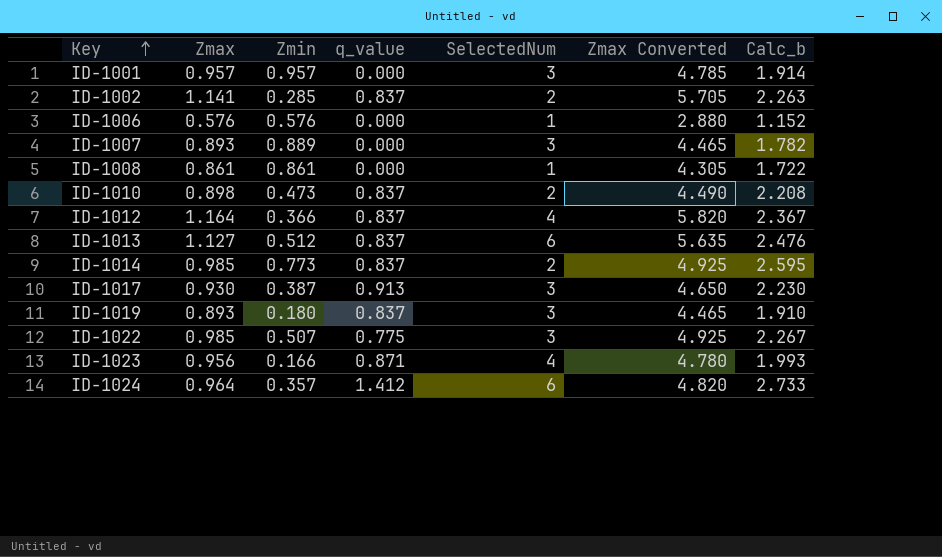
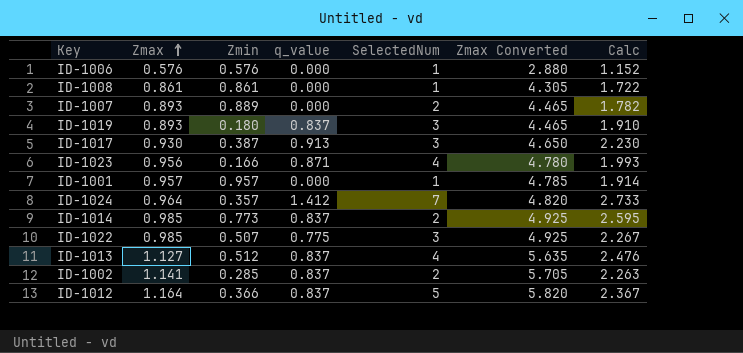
row order: Key ascending -> Zmax ascending
column name: Calc_b -> Calc
row ID-1010: 0.898 | 0.473 | 0.837 | 2 | 4.490 | 2.208 -> none
ID-1007 | SelectedNum: 3 -> 2
ID-1001 | SelectedNum: 3 -> 1
ID-1024 | SelectedNum: 6 -> 7
ID-1013 | SelectedNum: 6 -> 4
ID-1012 | SelectedNum: 4 -> 5

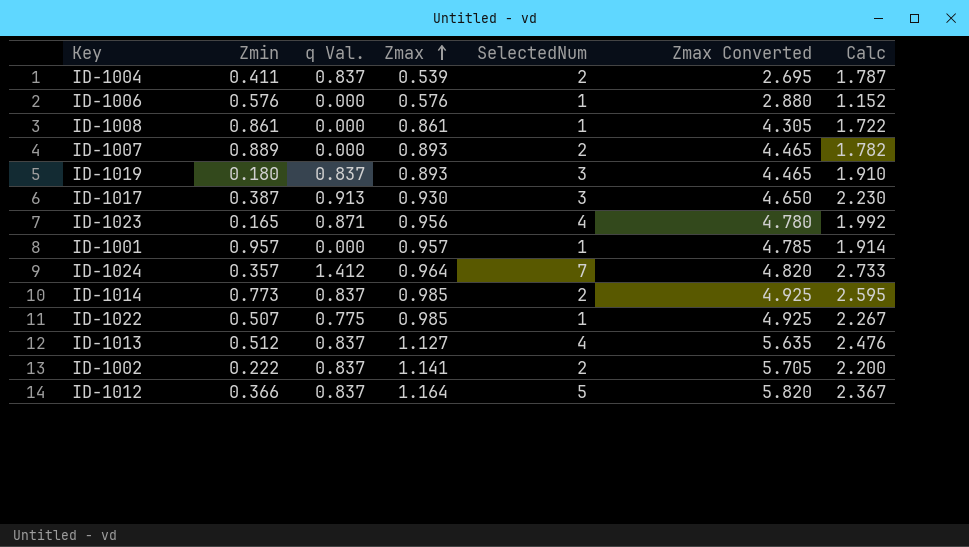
column name: q_value -> q Val.
column Zmax | position: 2 -> 4
row ID-1004: none -> 0.411 | 0.837 | 0.539 | 2 | 2.695 | 1.787
ID-1023 | Zmin: 0.166 -> 0.165
ID-1023 | Calc: 1.993 -> 1.992
ID-1022 | SelectedNum: 3 -> 1
ID-1002 | Zmin: 0.285 -> 0.222
ID-1002 | Calc: 2.263 -> 2.200

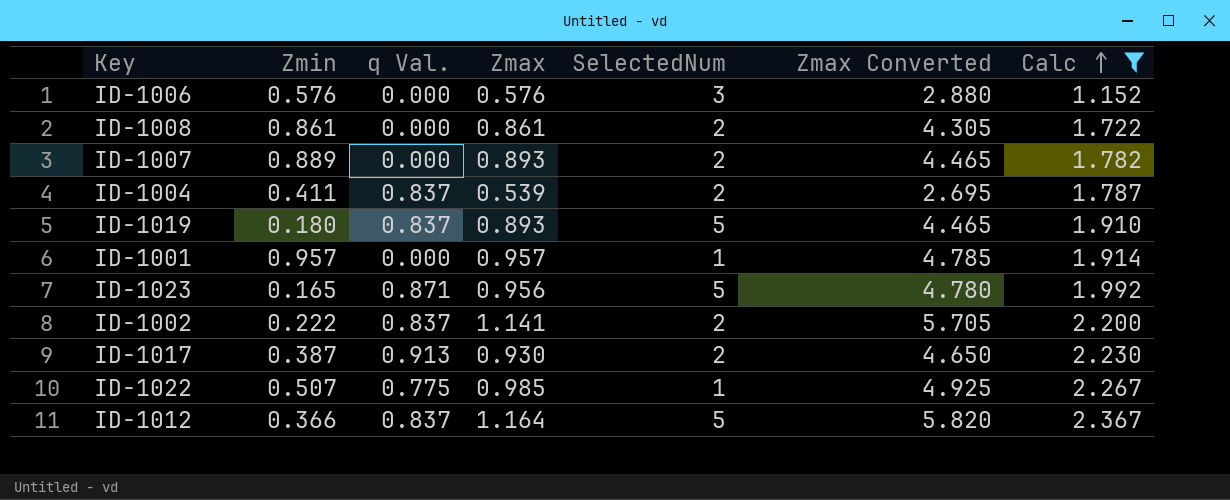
filter: none -> Calc <= 2.367
row order: Zmax ascending -> Calc ascending
ID-1006 | SelectedNum: 1 -> 3
ID-1008 | SelectedNum: 1 -> 2
ID-1019 | SelectedNum: 3 -> 5
ID-1023 | SelectedNum: 4 -> 5
ID-1017 | SelectedNum: 3 -> 2

